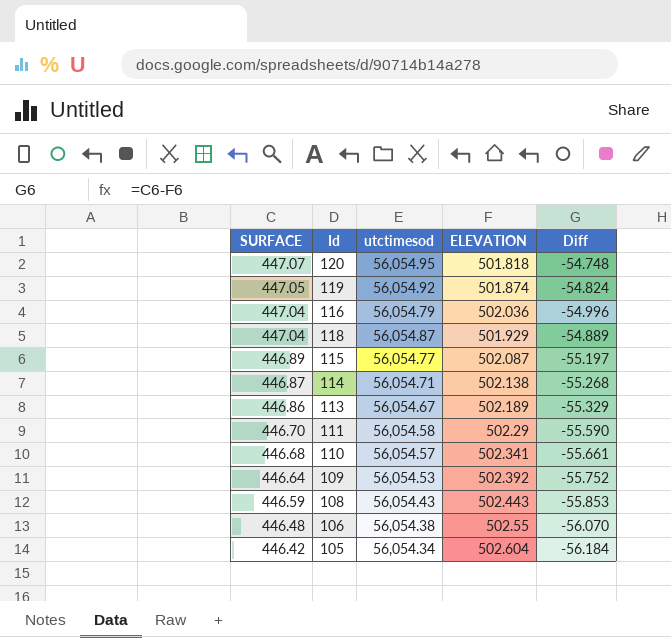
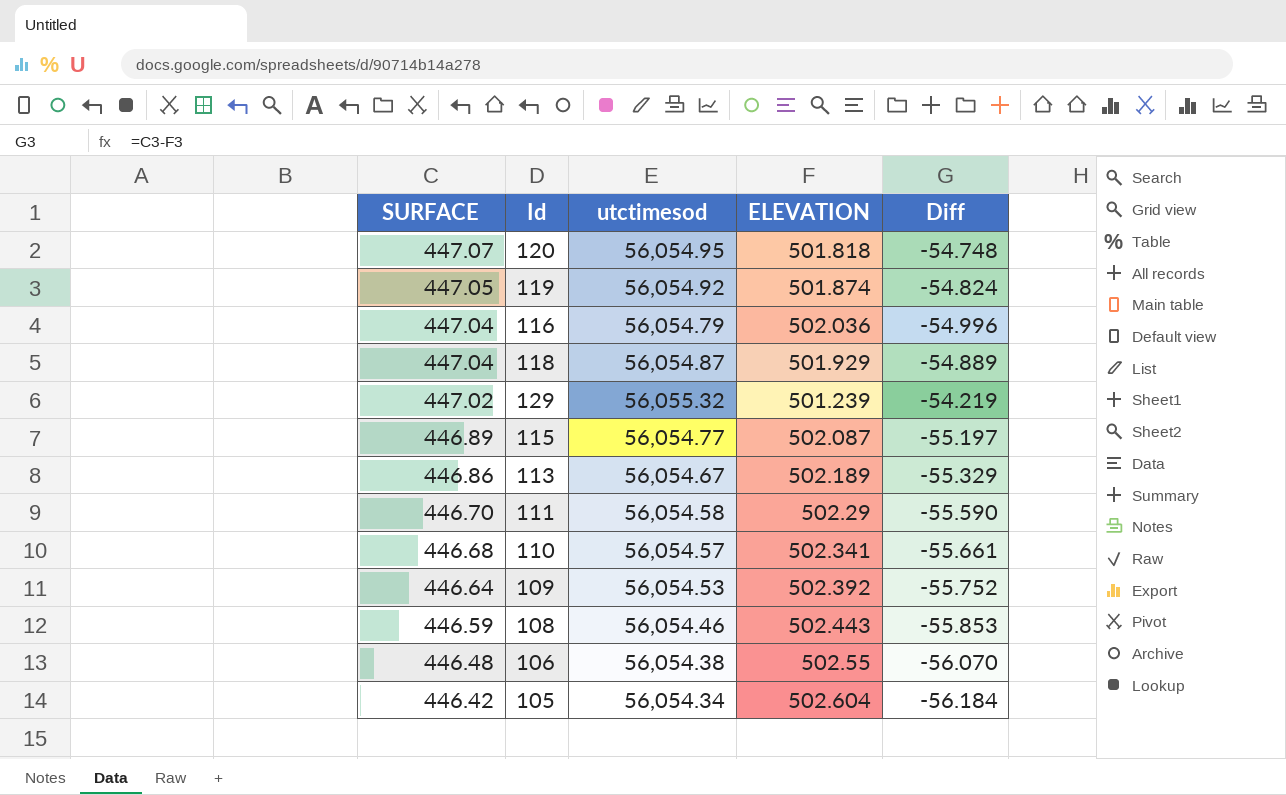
row 114: 446.87 | 56,054.71 | 502.138 | -55.268 -> none
row 129: none -> 447.02 | 56,055.32 | 501.239 | -54.219
108 | utctimesod: 56,054.43 -> 56,054.46

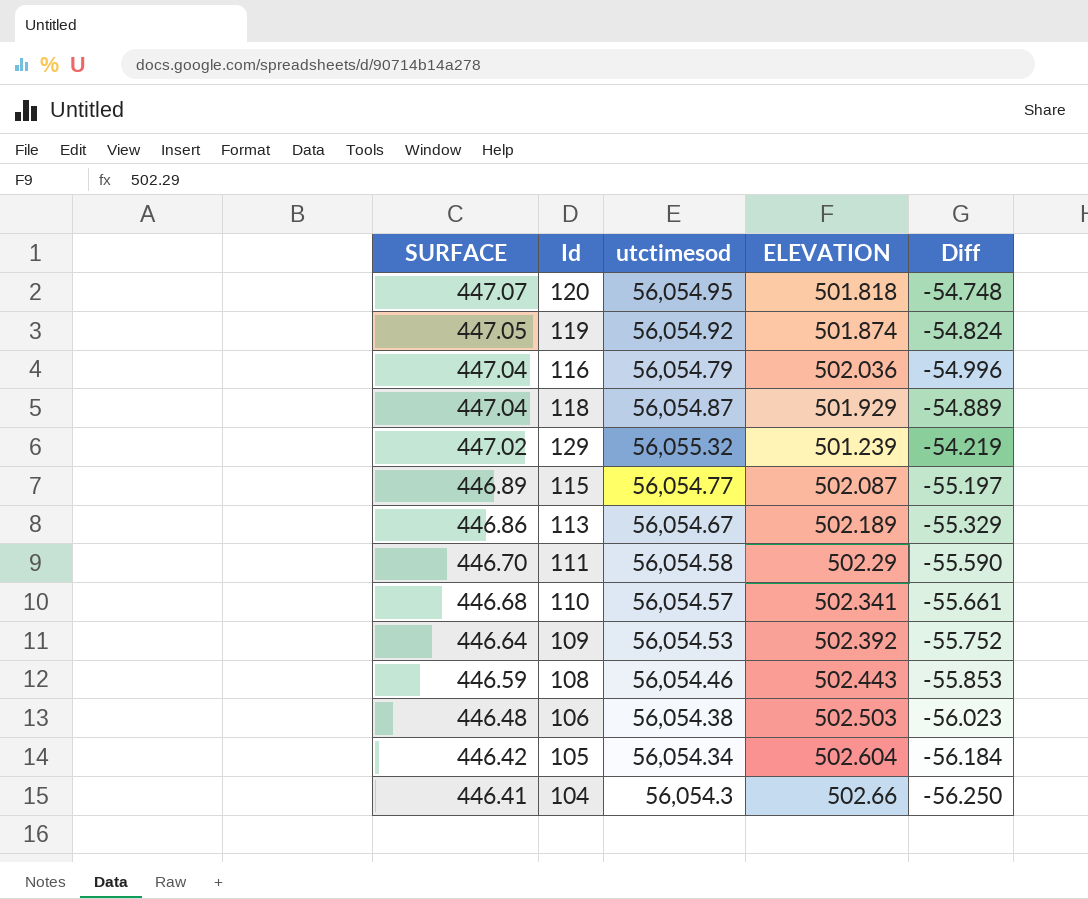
106 | ELEVATION: 502.55 -> 502.503
106 | Diff: -56.070 -> -56.023
row 104: none -> 446.41 | 56,054.3 | 502.66 | -56.250

